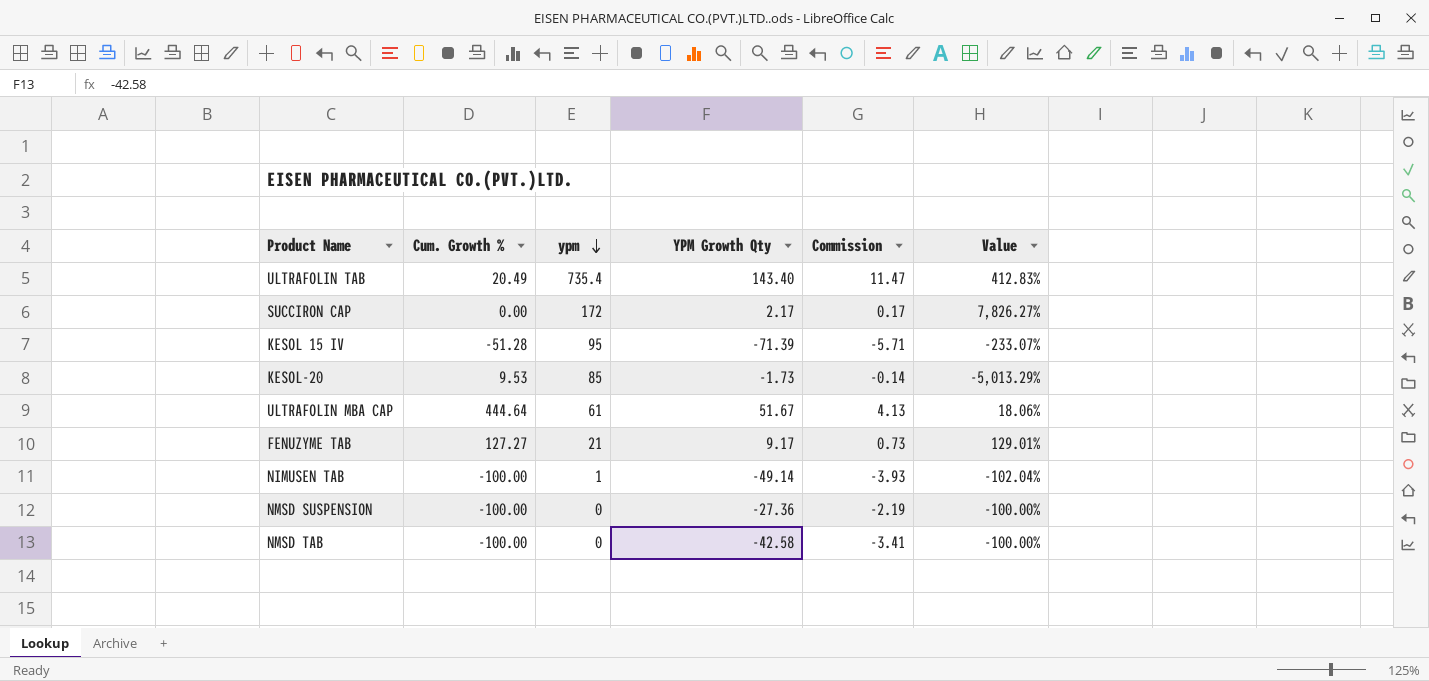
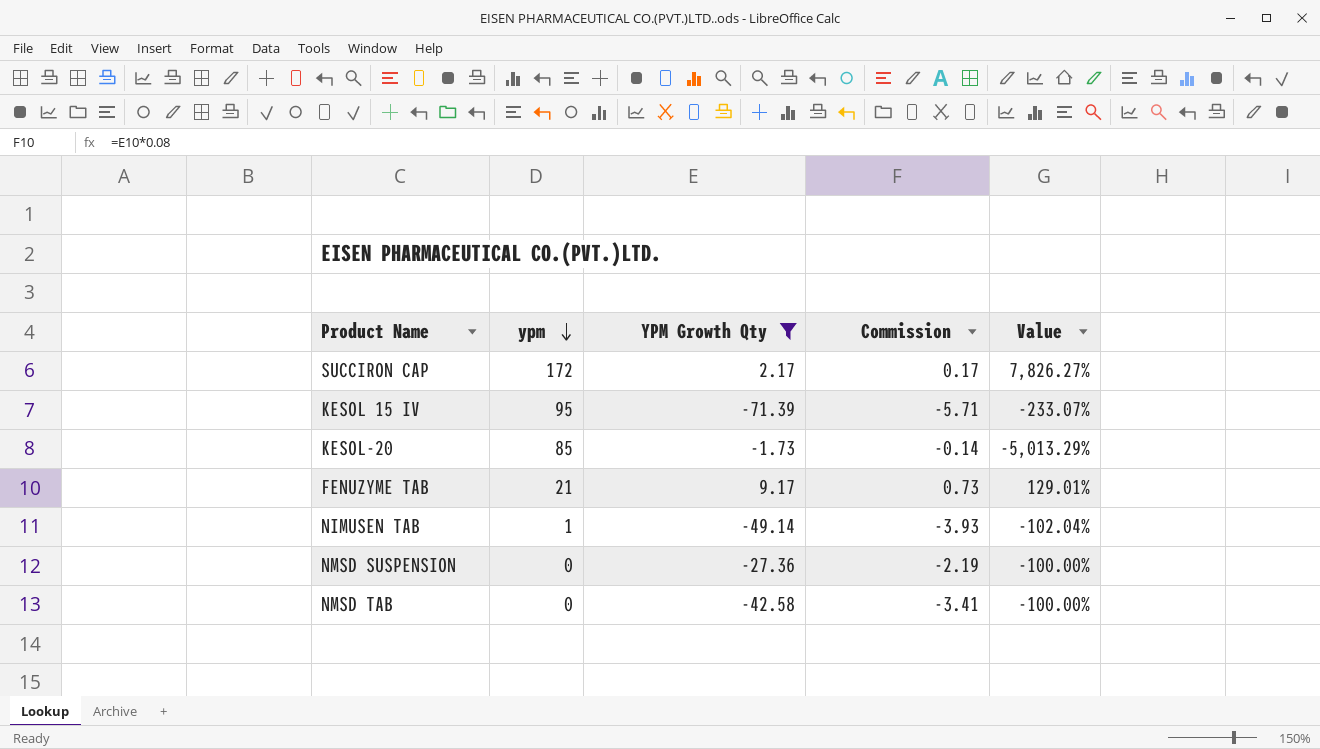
filter: none -> YPM Growth Qty <= 9.17
column Cum. Growth % | position: 2 -> none

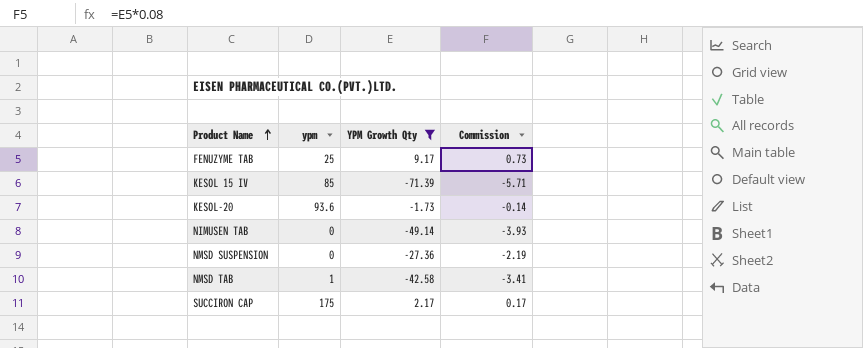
row order: ypm descending -> Product Name ascending
column Value | formula: ([ypm] - [YPM Growth Qty]) / [YPM Growth Qty] -> none
FENUZYME TAB | ypm: 21 -> 25
KESOL 15 IV | ypm: 95 -> 85
KESOL-20 | ypm: 85 -> 93.6
NIMUSEN TAB | ypm: 1 -> 0
NMSD TAB | ypm: 0 -> 1
SUCCIRON CAP | ypm: 172 -> 175

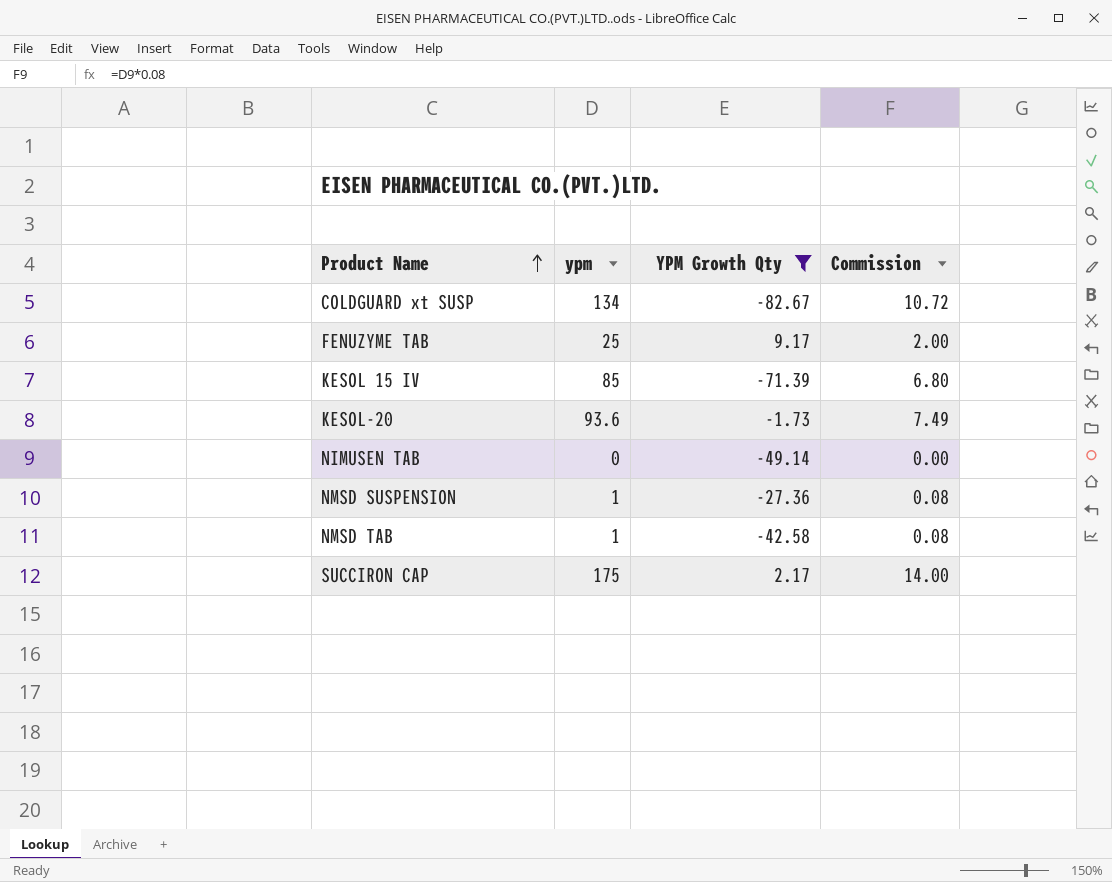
column Commission | formula: [YPM Growth Qty] * 0.08 -> [ypm] * 0.08
row COLDGUARD xt SUSP: none -> 134 | -82.67 | 10.72
NMSD SUSPENSION | ypm: 0 -> 1

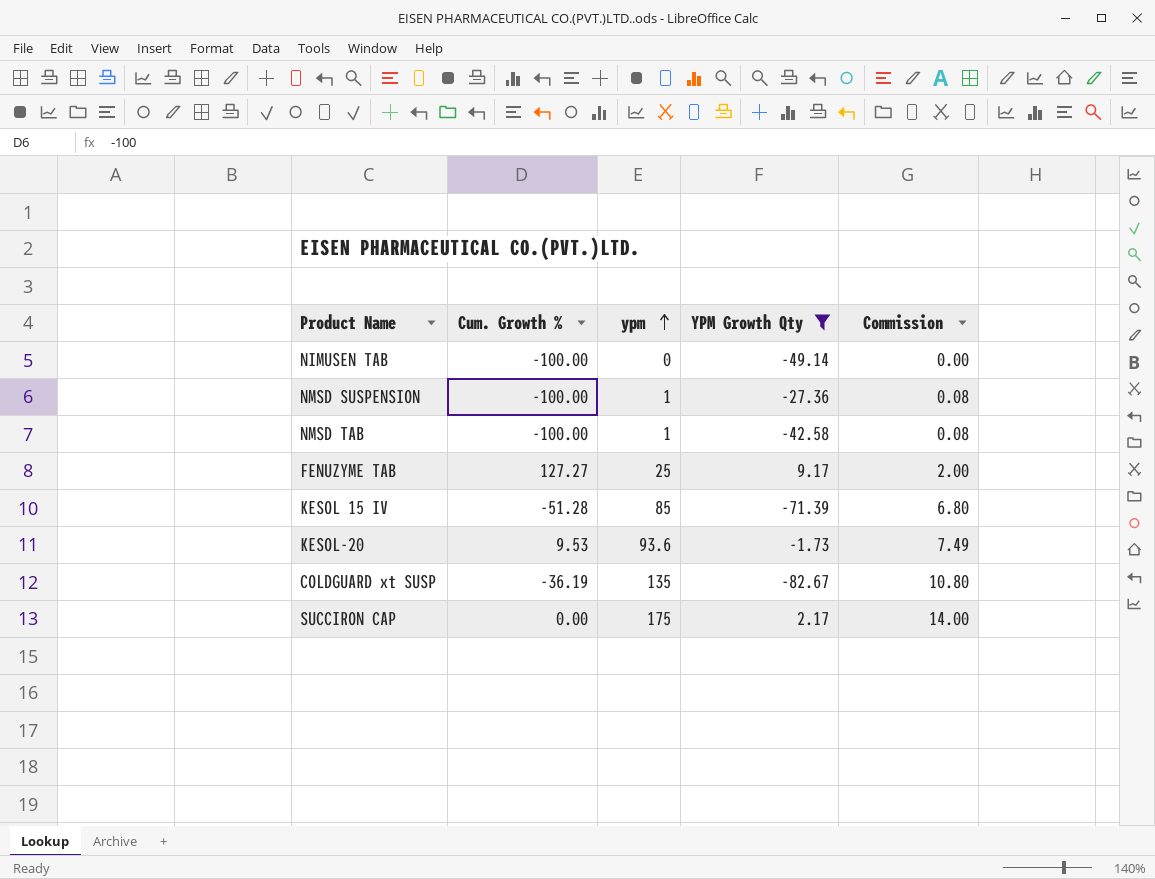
row order: Product Name ascending -> ypm ascending
column Cum. Growth % | position: none -> 2
COLDGUARD xt SUSP | ypm: 134 -> 135
COLDGUARD xt SUSP | Commission: 10.72 -> 10.80

